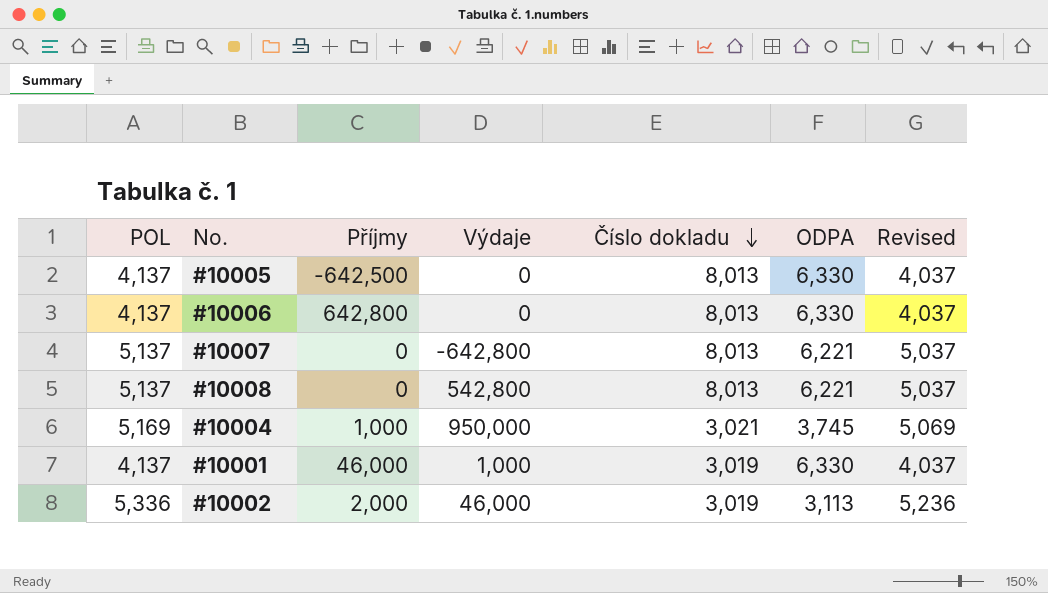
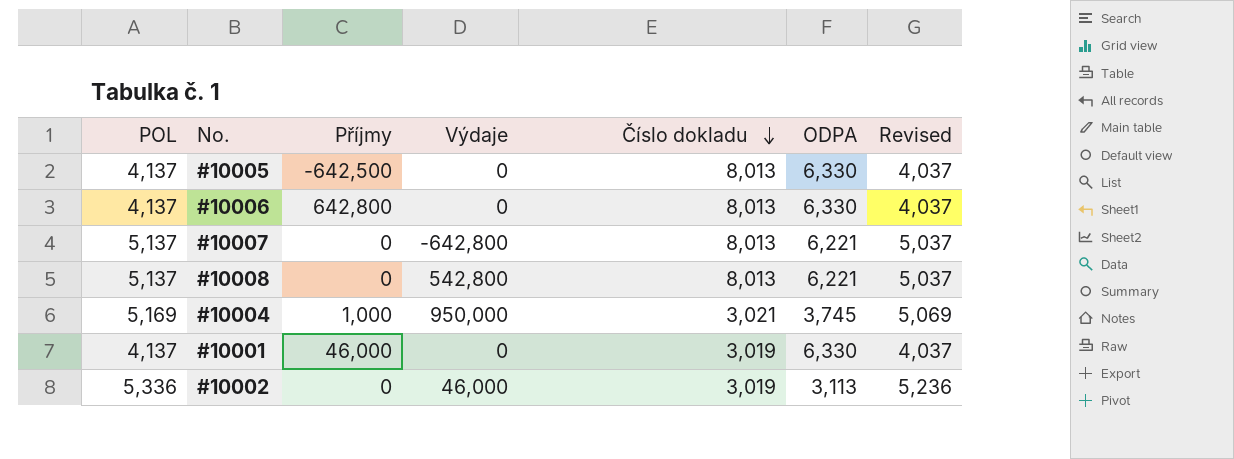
#10001 | Výdaje: 1,000 -> 0
#10002 | Příjmy: 2,000 -> 0

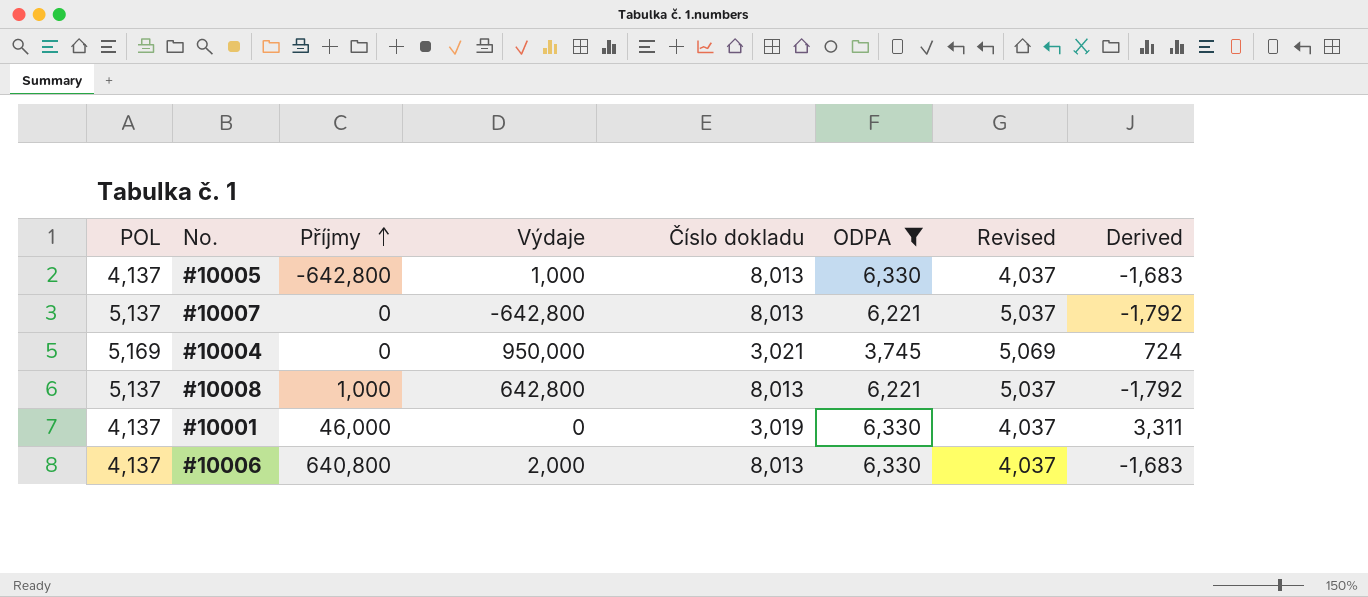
filter: none -> ODPA != 3,113
row order: Číslo dokladu descending -> Příjmy ascending
column Derived | formula: none -> [ODPA] - [Číslo dokladu]
#10005 | Příjmy: -642,500 -> -642,800
#10005 | Výdaje: 0 -> 1,000
#10004 | Příjmy: 1,000 -> 0
#10008 | Příjmy: 0 -> 1,000
#10008 | Výdaje: 542,800 -> 642,800
#10006 | Příjmy: 642,800 -> 640,800
#10006 | Výdaje: 0 -> 2,000

